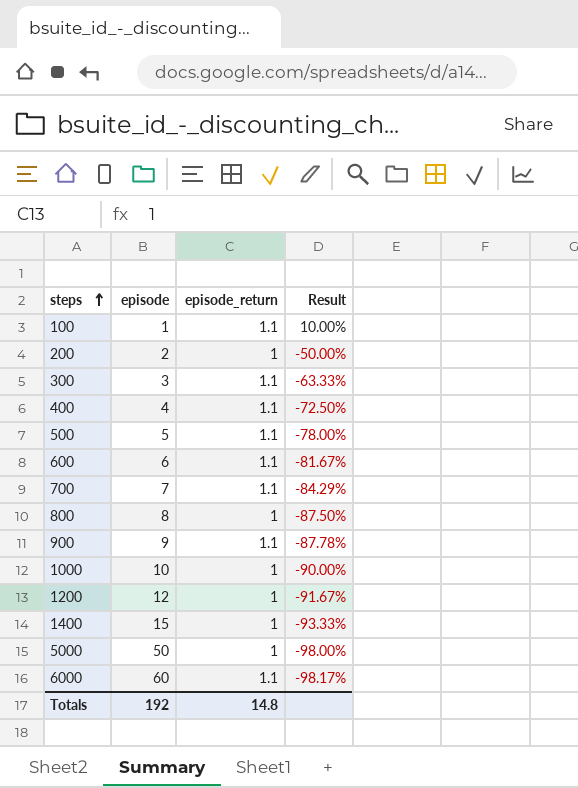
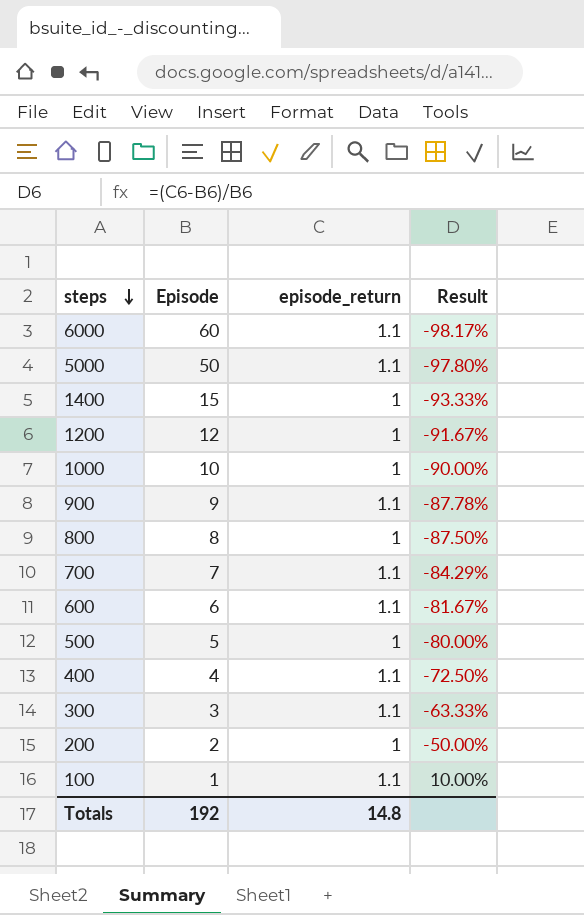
row order: steps ascending -> steps descending
column name: episode -> Episode
5000 | episode_return: 1 -> 1.1
5000 | Result: -98.00% -> -97.80%
500 | episode_return: 1.1 -> 1
500 | Result: -78.00% -> -80.00%

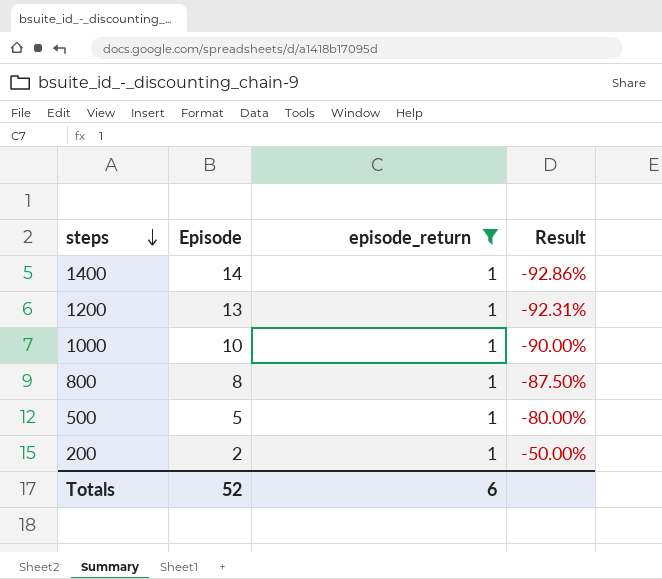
filter: none -> episode_return = 1
1400 | Episode: 15 -> 14
1400 | Result: -93.33% -> -92.86%
1200 | Episode: 12 -> 13
1200 | Result: -91.67% -> -92.31%
Totals | Episode: 192 -> 52
Totals | episode_return: 14.8 -> 6

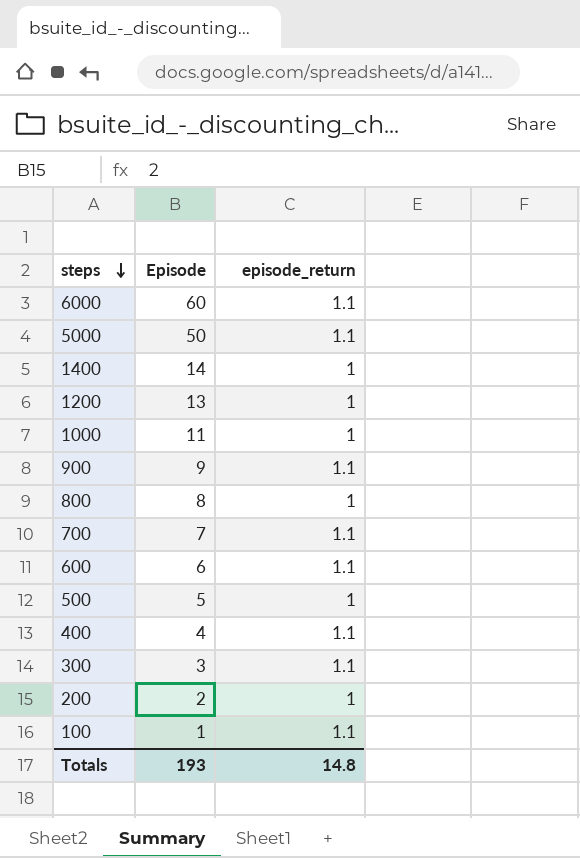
filter: episode_return = 1 -> none
column Result | formula: ([episode_return] - [Episode]) / [Episode] -> none
1000 | Episode: 10 -> 11
Totals | Episode: 52 -> 193
Totals | episode_return: 6 -> 14.8

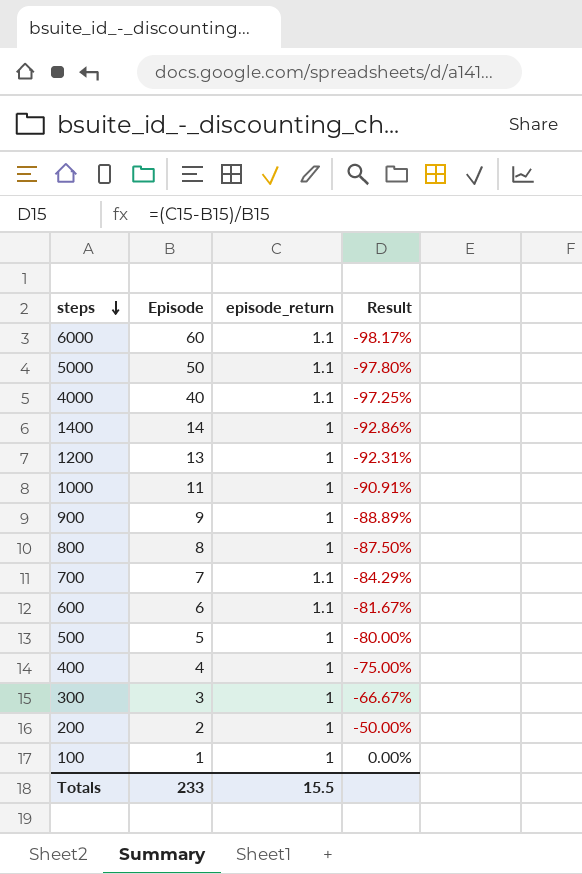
column Result | formula: none -> ([episode_return] - [Episode]) / [Episode]
row 4000: none -> 40 | 1.1 | -97.25%
900 | episode_return: 1.1 -> 1
400 | episode_return: 1.1 -> 1
300 | episode_return: 1.1 -> 1
100 | episode_return: 1.1 -> 1
Totals | Episode: 193 -> 233
Totals | episode_return: 14.8 -> 15.5

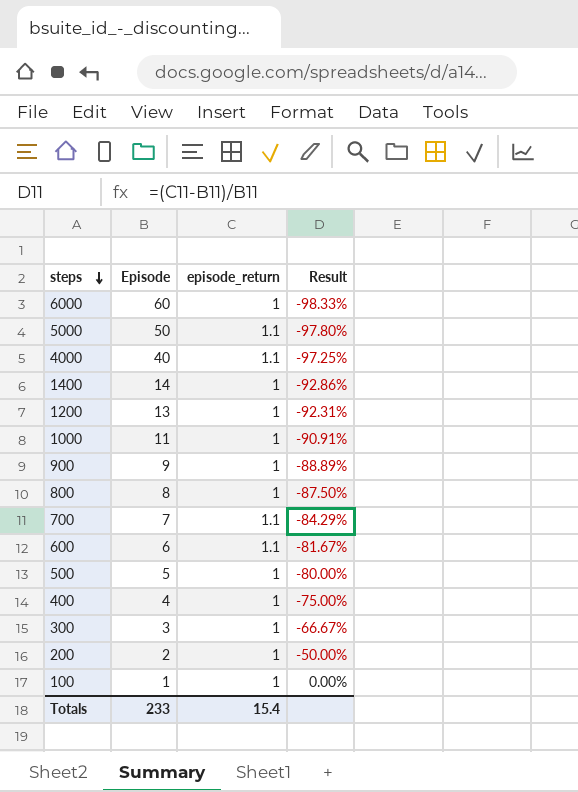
6000 | episode_return: 1.1 -> 1
6000 | Result: -98.17% -> -98.33%
Totals | episode_return: 15.5 -> 15.4

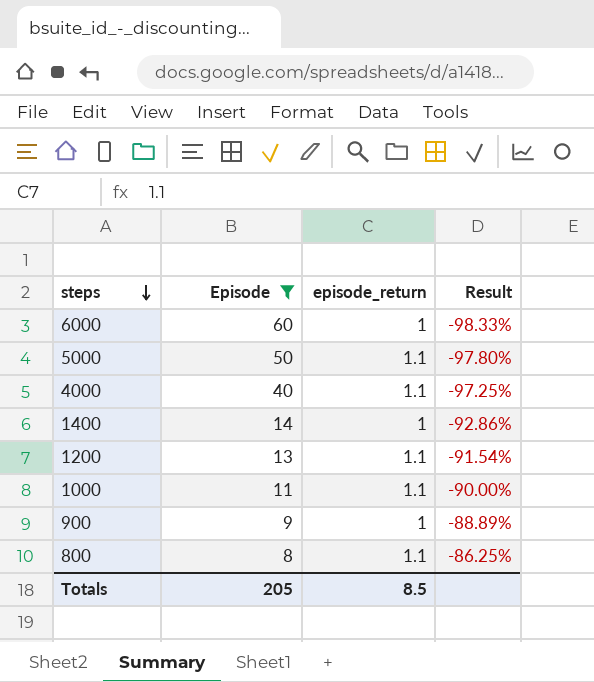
filter: none -> Episode >= 8
1200 | episode_return: 1 -> 1.1
1200 | Result: -92.31% -> -91.54%
1000 | episode_return: 1 -> 1.1
1000 | Result: -90.91% -> -90.00%
800 | episode_return: 1 -> 1.1
800 | Result: -87.50% -> -86.25%
Totals | Episode: 233 -> 205
Totals | episode_return: 15.4 -> 8.5

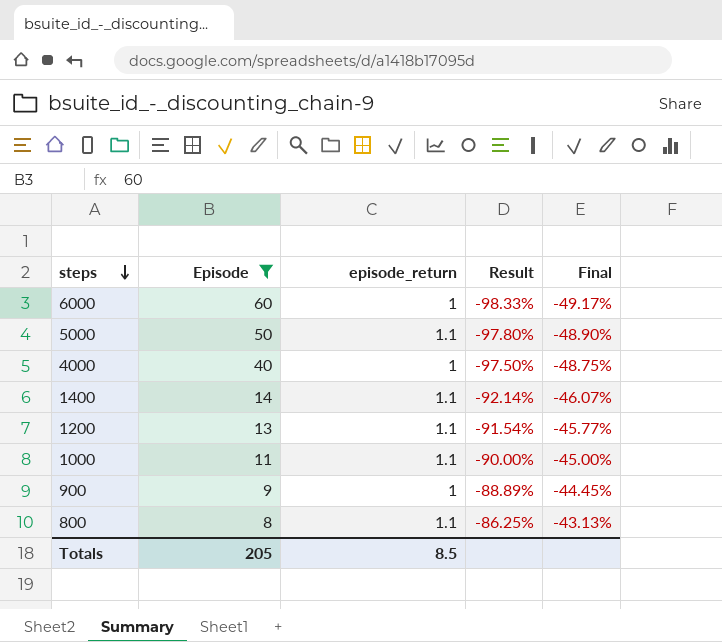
column Final | formula: none -> [Result] * 0.5
4000 | episode_return: 1.1 -> 1
4000 | Result: -97.25% -> -97.50%
1400 | episode_return: 1 -> 1.1
1400 | Result: -92.86% -> -92.14%

